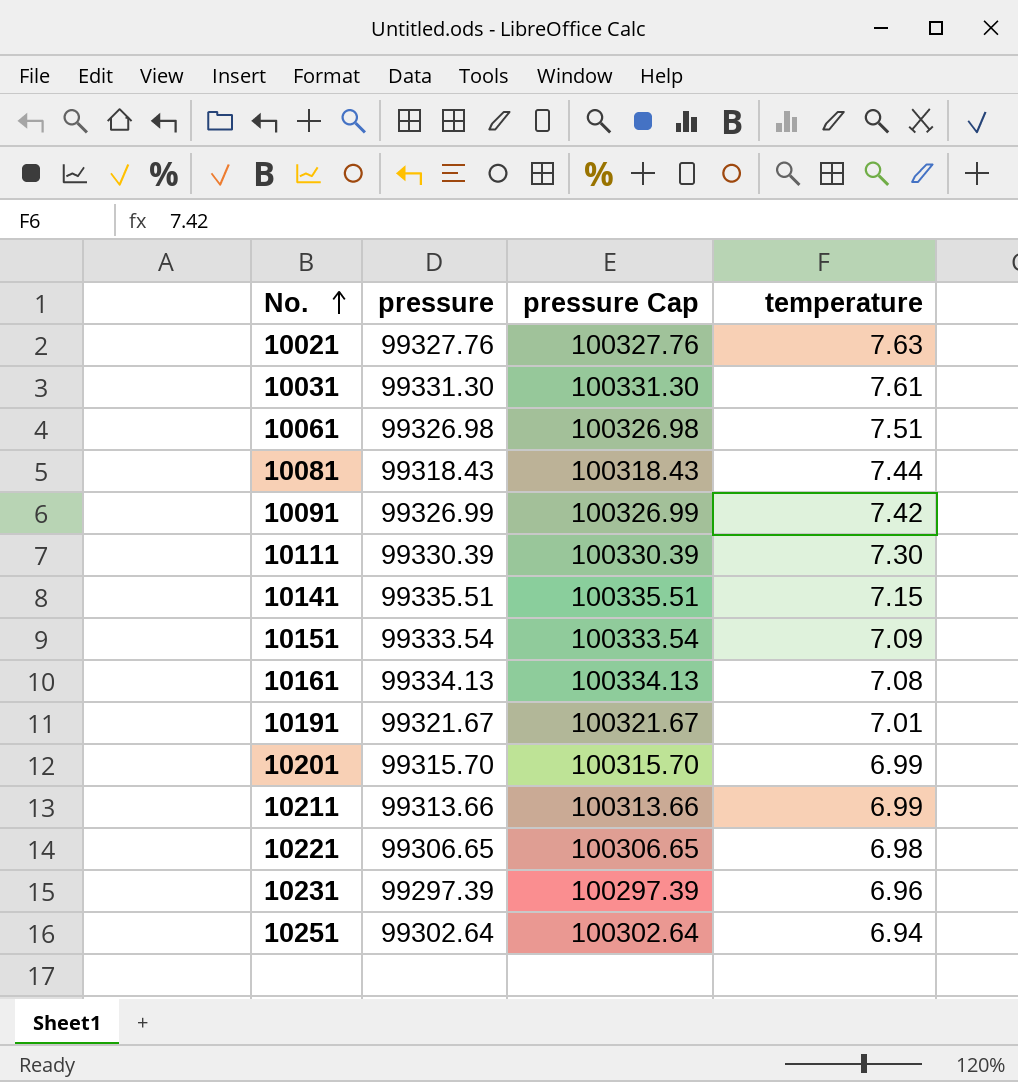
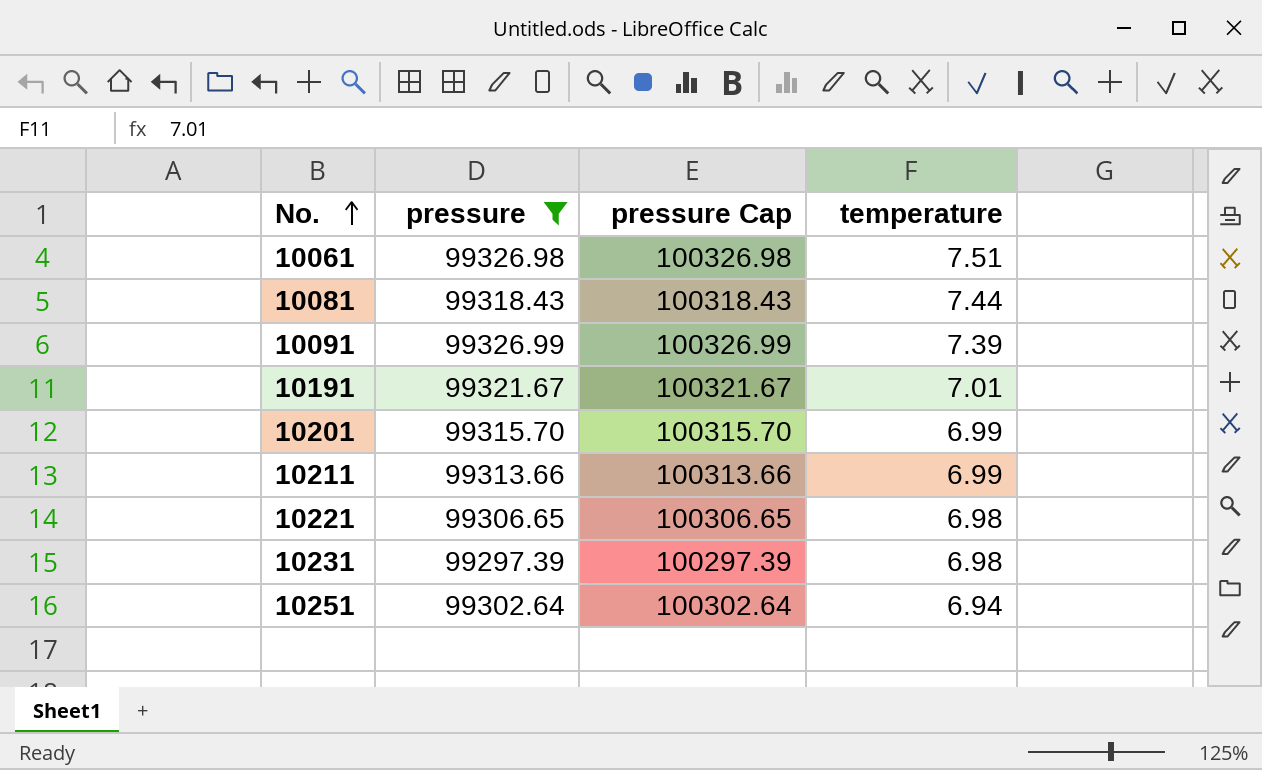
filter: none -> pressure <= 99326.99
10091 | temperature: 7.42 -> 7.39
10231 | temperature: 6.96 -> 6.98

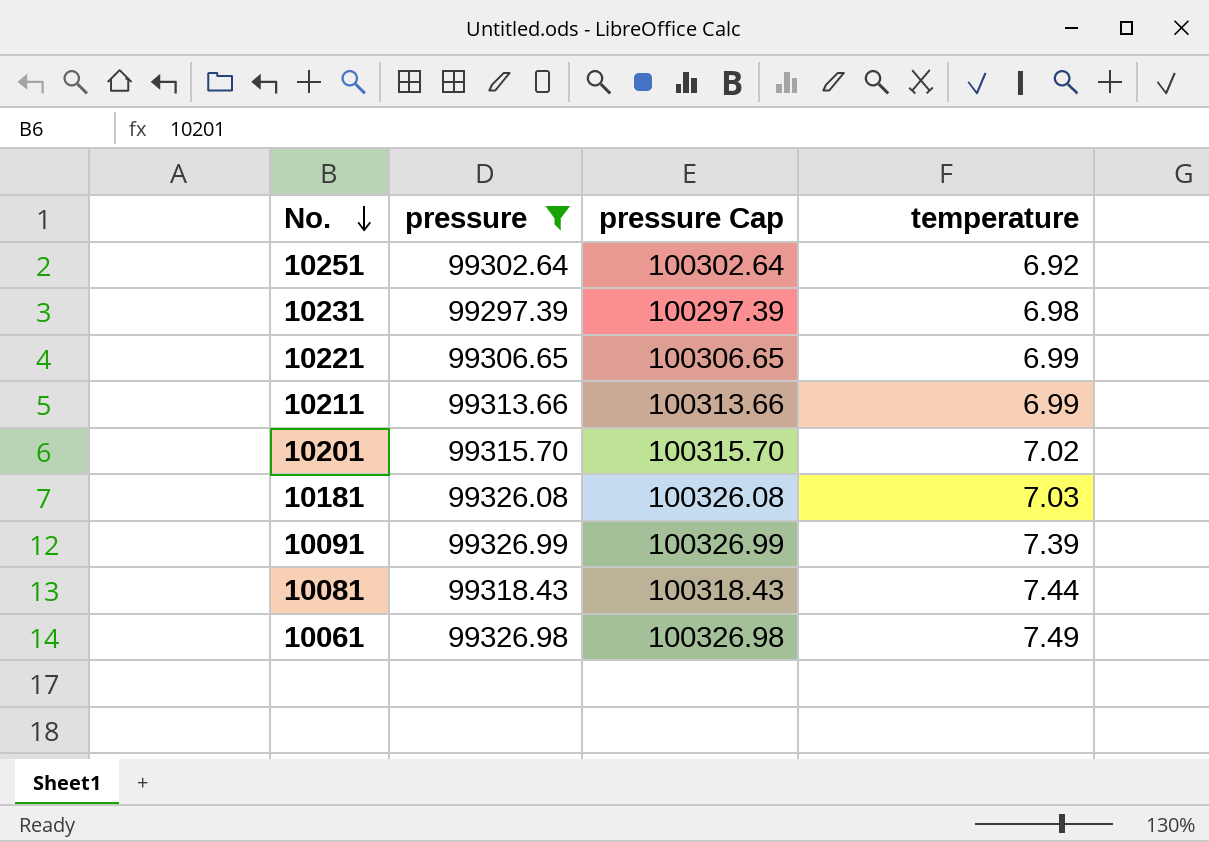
row order: No. ascending -> No. descending
row 10191: 99321.67 | 100321.67 | 7.01 -> none
10251 | temperature: 6.94 -> 6.92
10221 | temperature: 6.98 -> 6.99
10201 | temperature: 6.99 -> 7.02
row 10181: none -> 99326.08 | 100326.08 | 7.03
10061 | temperature: 7.51 -> 7.49

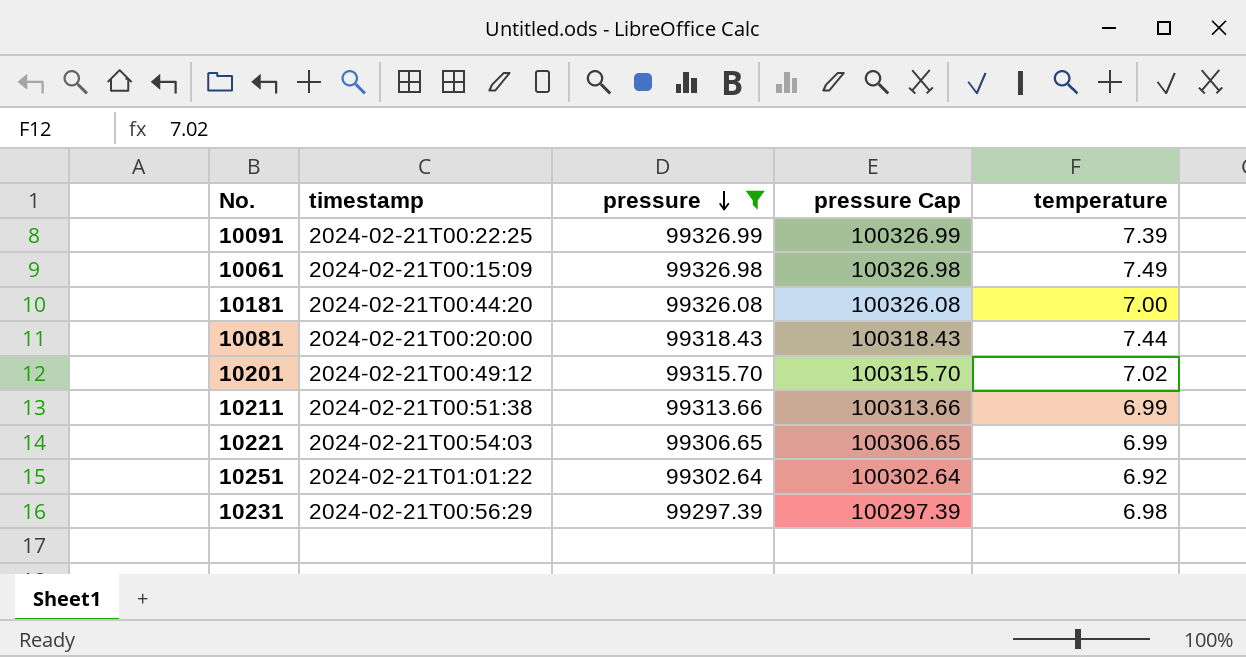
row order: No. descending -> pressure descending
column timestamp | position: none -> 2
10181 | temperature: 7.03 -> 7.00

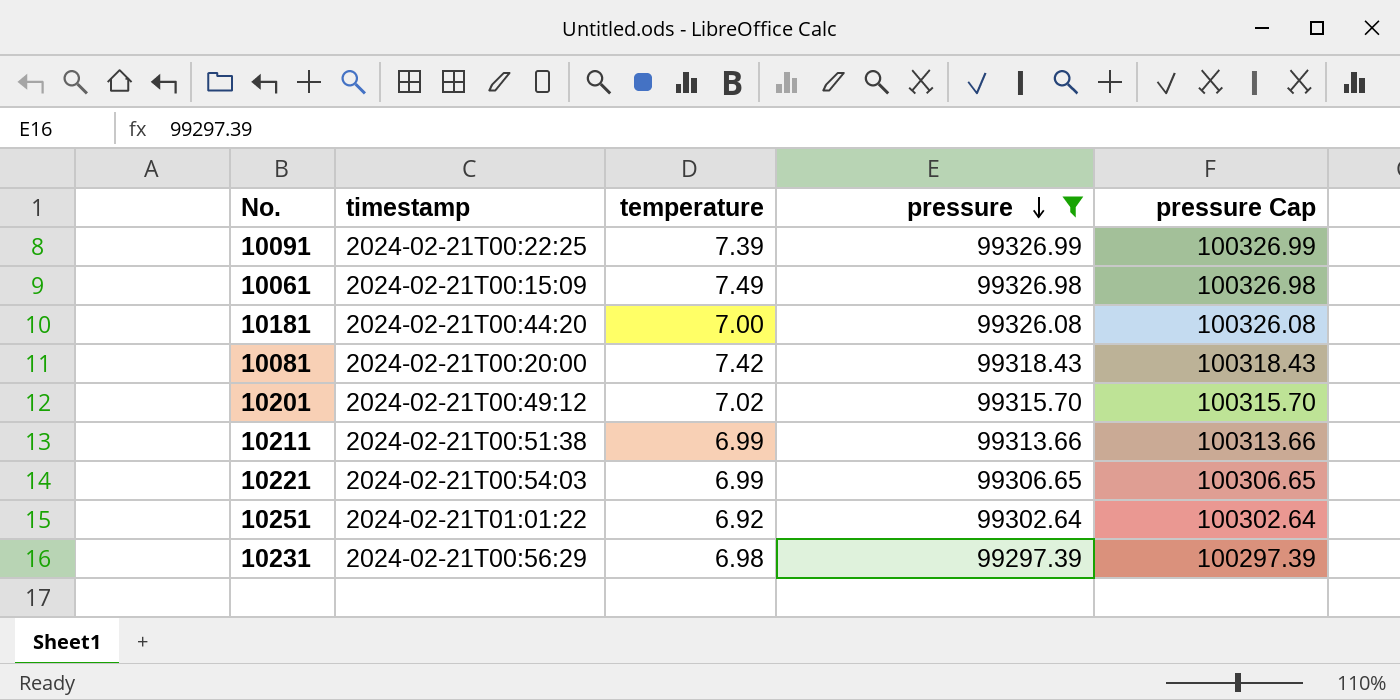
column temperature | position: 5 -> 3
10081 | temperature: 7.44 -> 7.42

